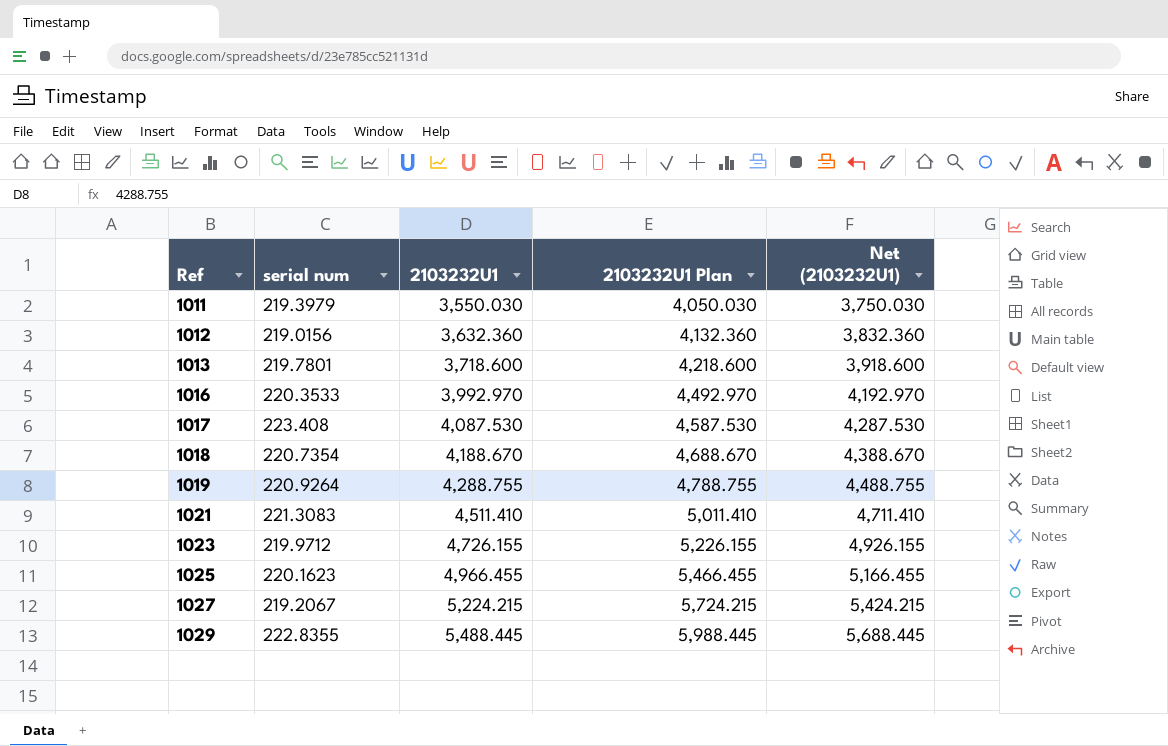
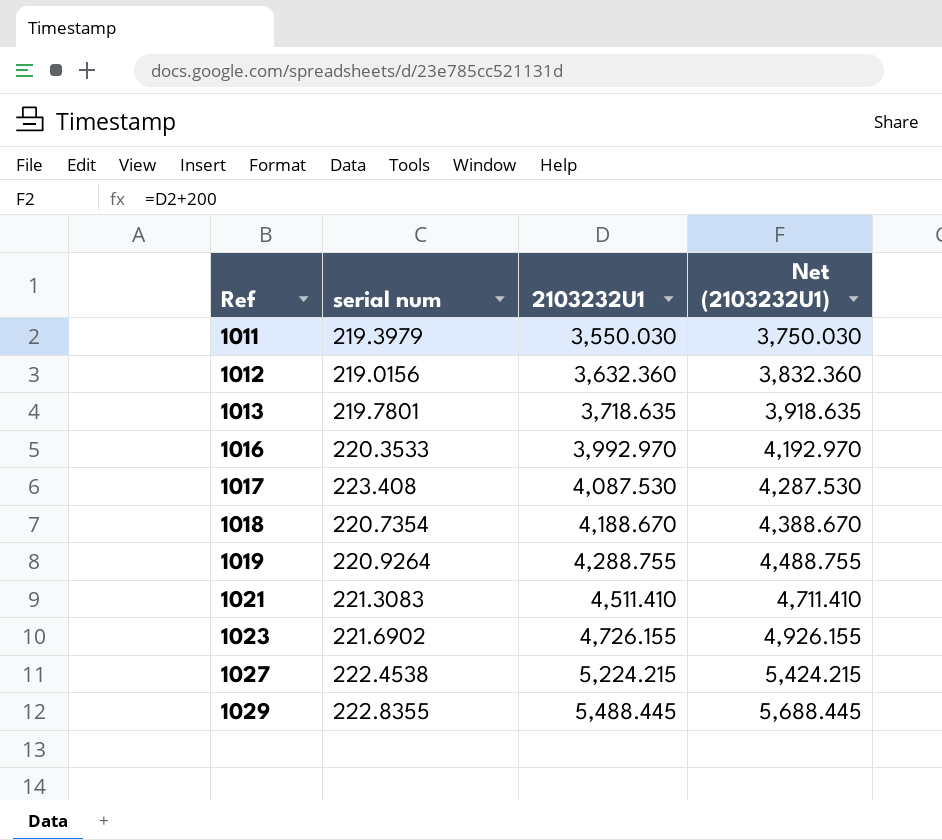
column 2103232U1 Plan | formula: [2103232U1] + 500 -> none
row 1025: 220.1623 | 4,966.455 | 5,466.455 | 5,166.455 -> none
1013 | 2103232U1: 3,718.600 -> 3,718.635
1013 | Net (2103232U1): 3,918.600 -> 3,918.635
1023 | serial num: 219.9712 -> 221.6902
1027 | serial num: 219.2067 -> 222.4538

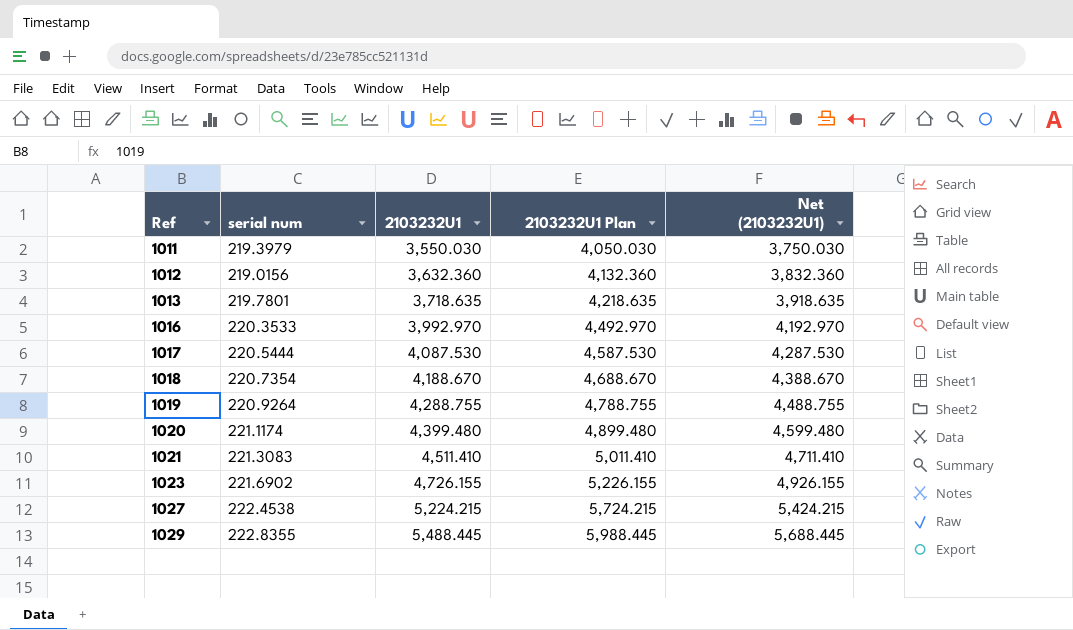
column 2103232U1 Plan | formula: none -> [2103232U1] + 500
1017 | serial num: 223.408 -> 220.5444
row 1020: none -> 221.1174 | 4,399.480 | 4,899.480 | 4,599.480

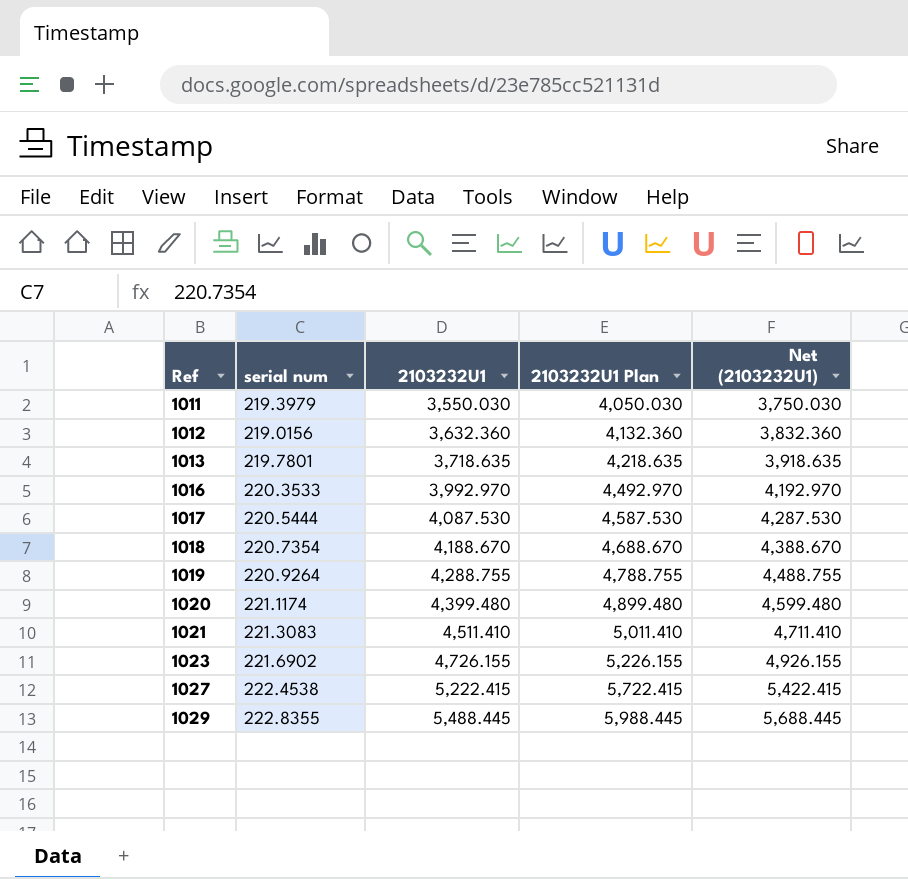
1027 | 2103232U1: 5,224.215 -> 5,222.415
1027 | 2103232U1 Plan: 5,724.215 -> 5,722.415
1027 | Net (2103232U1): 5,424.215 -> 5,422.415

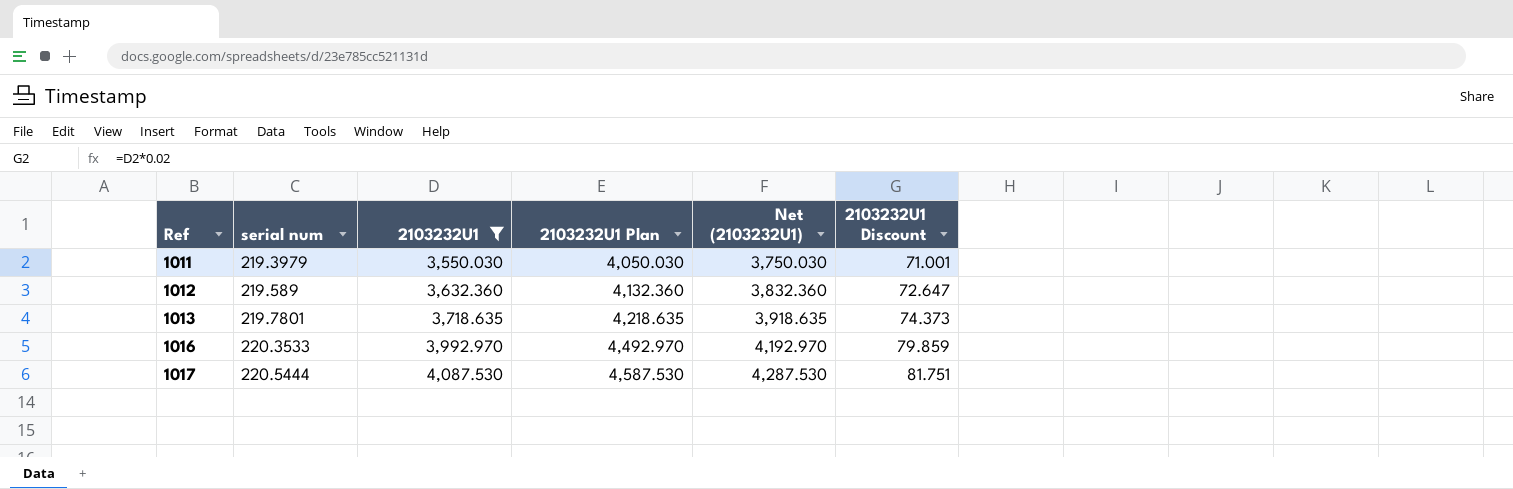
filter: none -> 2103232U1 <= 4,087.530
column 2103232U1 Discount | formula: none -> [2103232U1] * 0.02
1012 | serial num: 219.0156 -> 219.589

